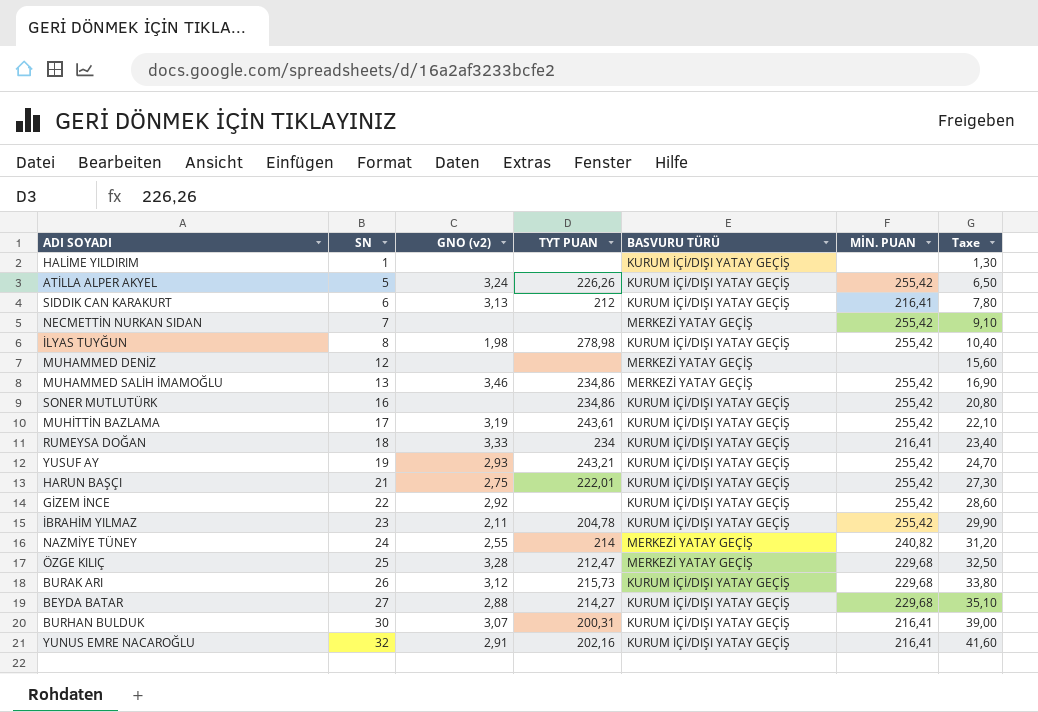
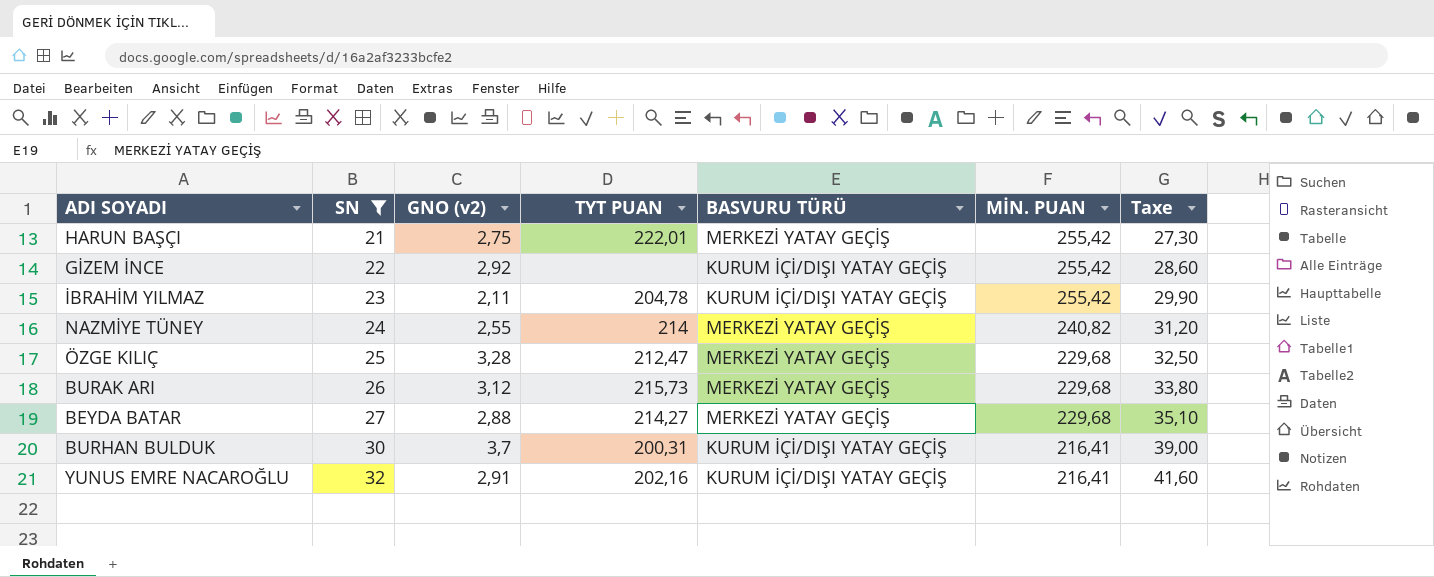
filter: none -> SN >= 21
HARUN BAŞÇI | BASVURU TÜRÜ: KURUM İÇİ/DIŞI YATAY GEÇİŞ -> MERKEZİ YATAY GEÇİŞ
BURAK ARI | BASVURU TÜRÜ: KURUM İÇİ/DIŞI YATAY GEÇİŞ -> MERKEZİ YATAY GEÇİŞ
BEYDA BATAR | BASVURU TÜRÜ: KURUM İÇİ/DIŞI YATAY GEÇİŞ -> MERKEZİ YATAY GEÇİŞ
BURHAN BULDUK | GNO (v2): 3,07 -> 3,7

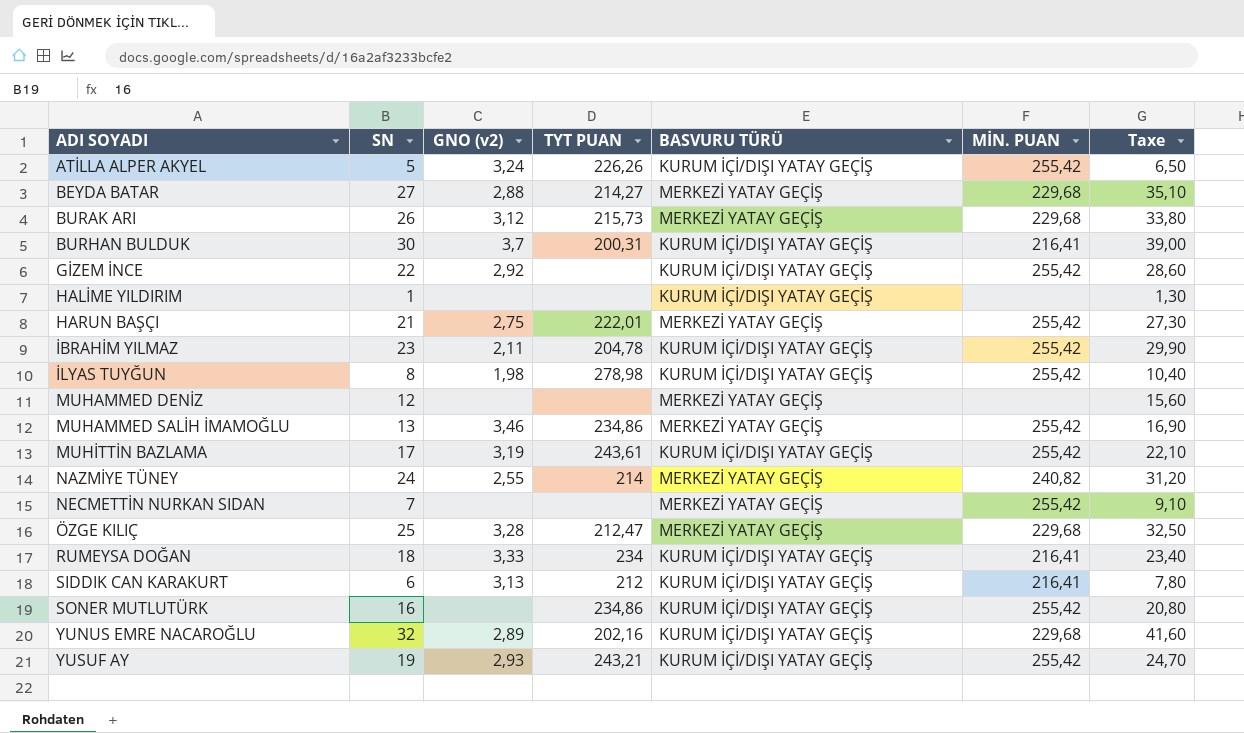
filter: SN >= 21 -> none
row order: SN ascending -> ADI SOYADI ascending
YUNUS EMRE NACAROĞLU | GNO (v2): 2,91 -> 2,89
YUNUS EMRE NACAROĞLU | MİN. PUAN: 216,41 -> 229,68

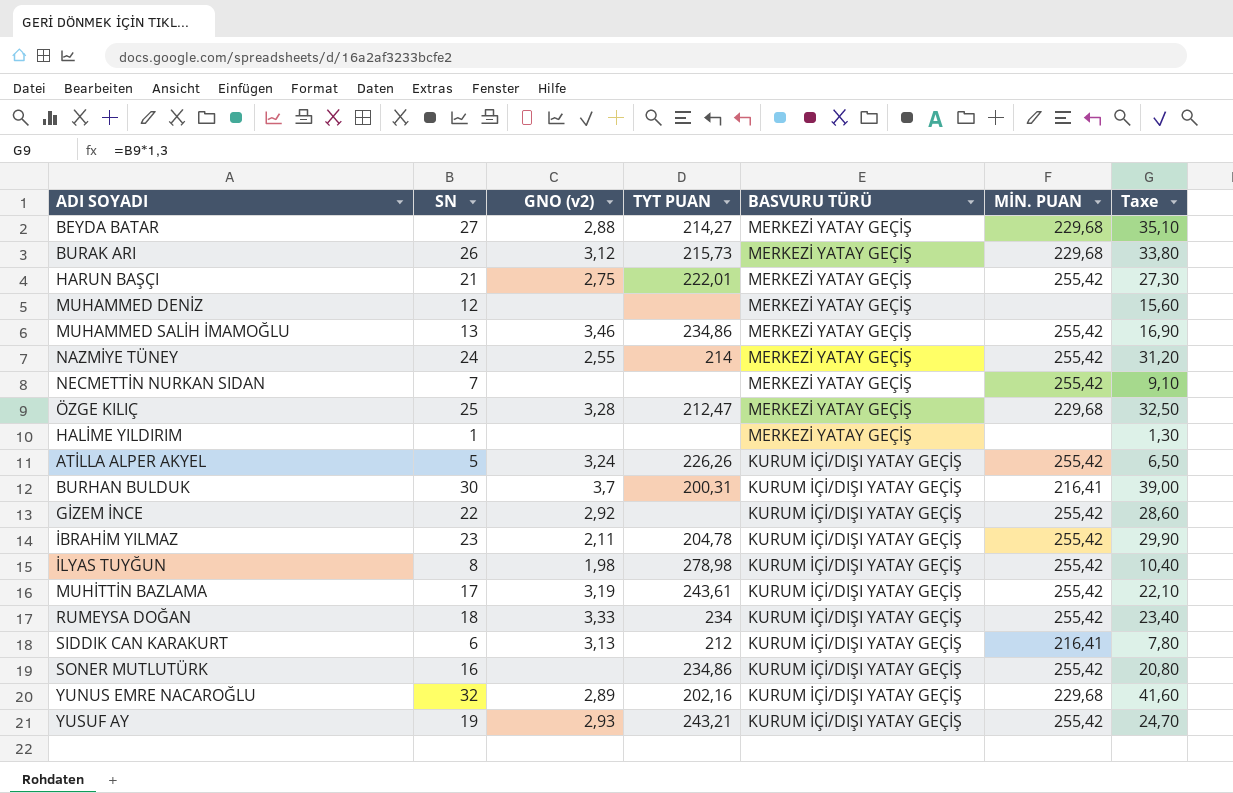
row order: ADI SOYADI ascending -> BASVURU TÜRÜ descending
NAZMİYE TÜNEY | MİN. PUAN: 240,82 -> 255,42
HALİME YILDIRIM | BASVURU TÜRÜ: KURUM İÇİ/DIŞI YATAY GEÇİŞ -> MERKEZİ YATAY GEÇİŞ
RUMEYSA DOĞAN | MİN. PUAN: 216,41 -> 255,42

